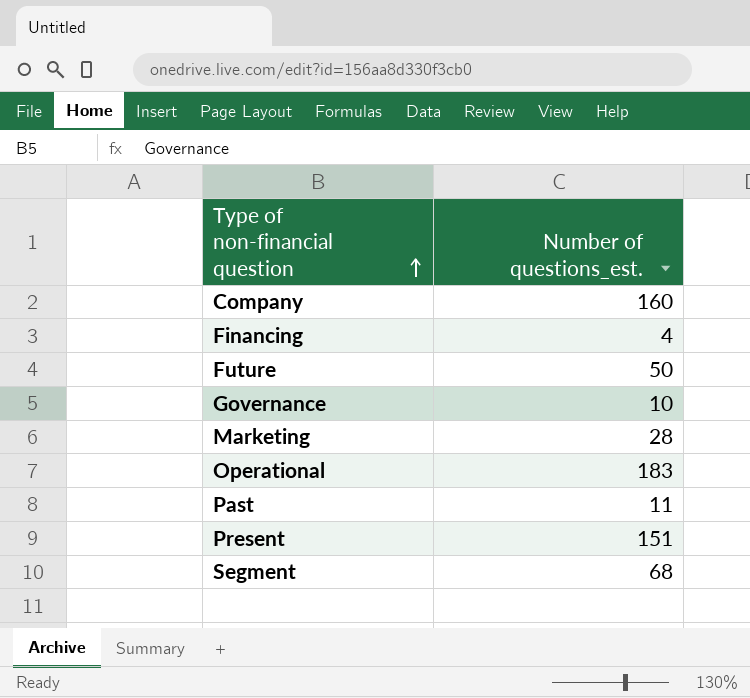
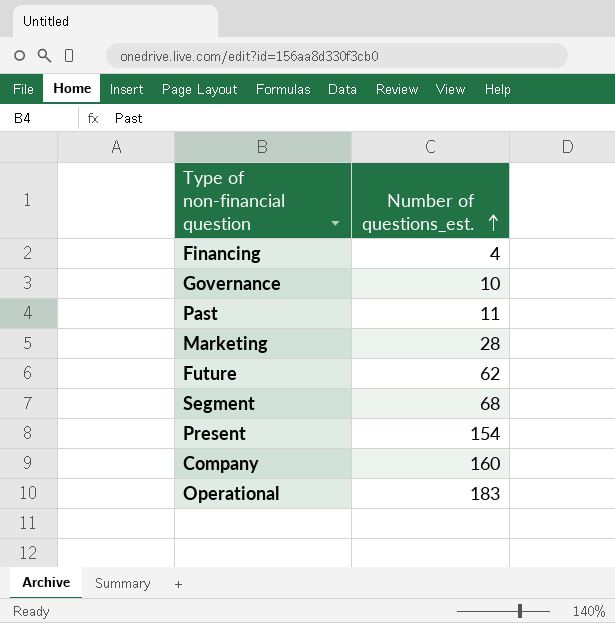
row order: Type of non-financial question ascending -> Number of questions_est. ascending
Future | Number of questions_est.: 50 -> 62
Present | Number of questions_est.: 151 -> 154

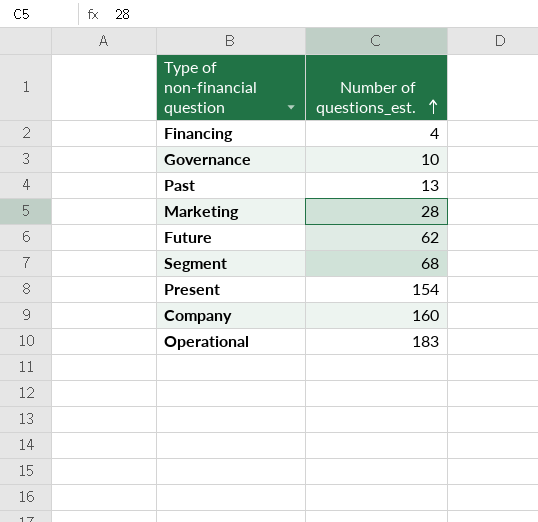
Past | Number of questions_est.: 11 -> 13

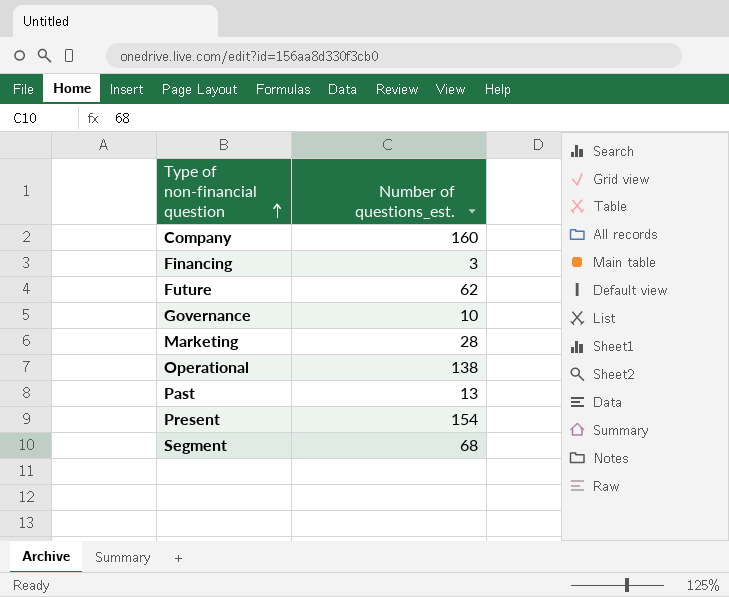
row order: Number of questions_est. ascending -> Type of non-financial question ascending
Financing | Number of questions_est.: 4 -> 3
Operational | Number of questions_est.: 183 -> 138

